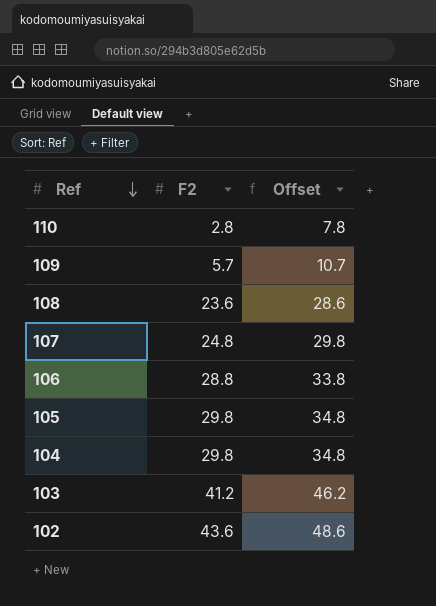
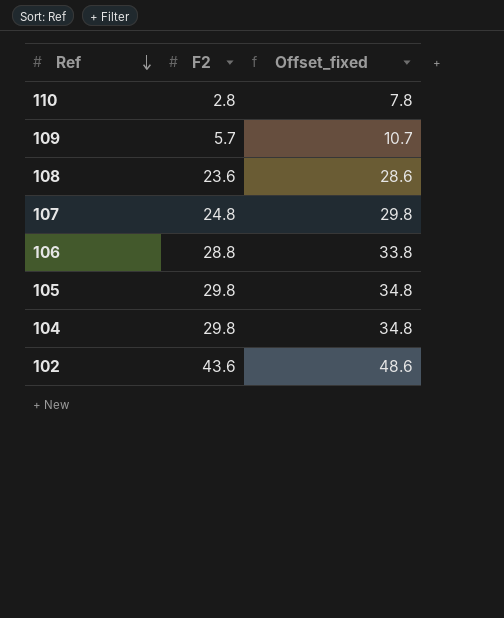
column name: Offset -> Offset_fixed
row 103: 41.2 | 46.2 -> none

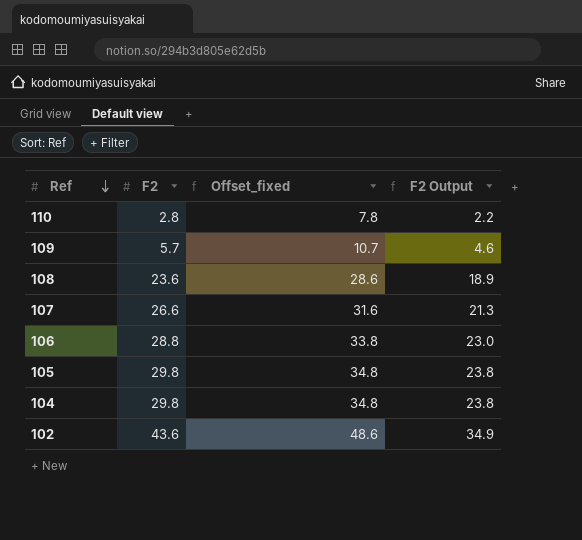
column F2 Output | formula: none -> [F2] * 0.8
107 | F2: 24.8 -> 26.6
107 | Offset_fixed: 29.8 -> 31.6

